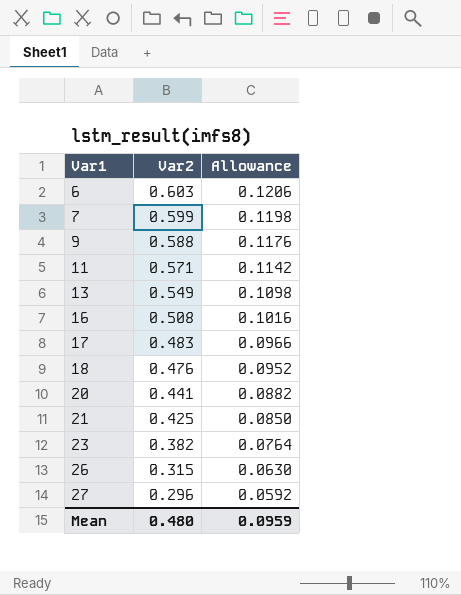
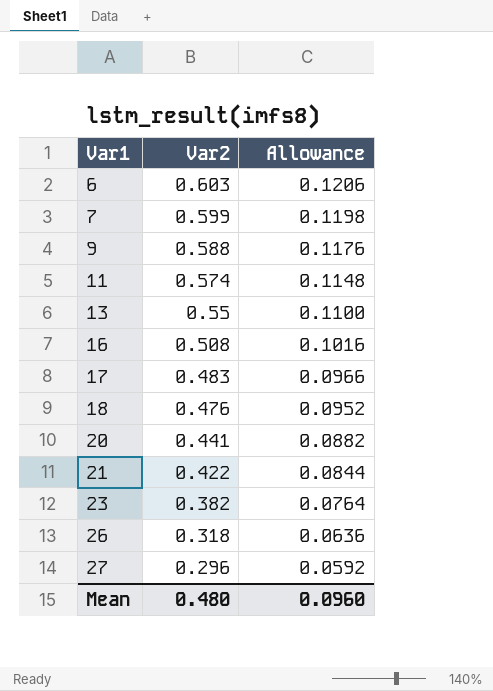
11 | Var2: 0.571 -> 0.574
11 | Allowance: 0.1142 -> 0.1148
13 | Var2: 0.549 -> 0.55
13 | Allowance: 0.1098 -> 0.1100
21 | Var2: 0.425 -> 0.422
21 | Allowance: 0.0850 -> 0.0844
26 | Var2: 0.315 -> 0.318
26 | Allowance: 0.0630 -> 0.0636
Mean | Allowance: 0.0959 -> 0.0960

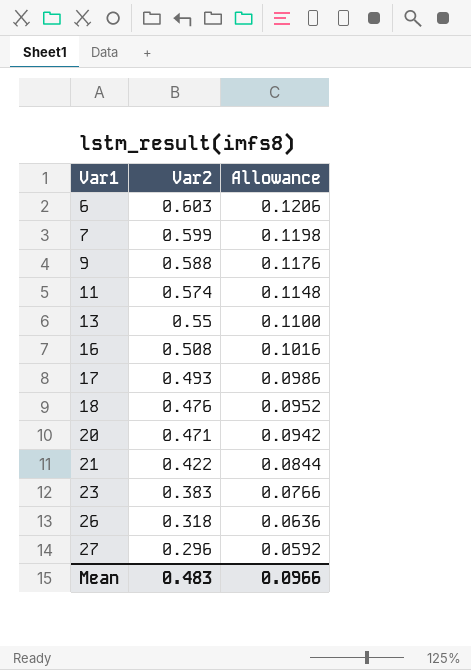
17 | Var2: 0.483 -> 0.493
17 | Allowance: 0.0966 -> 0.0986
20 | Var2: 0.441 -> 0.471
20 | Allowance: 0.0882 -> 0.0942
23 | Var2: 0.382 -> 0.383
23 | Allowance: 0.0764 -> 0.0766
Mean | Var2: 0.480 -> 0.483
Mean | Allowance: 0.0960 -> 0.0966

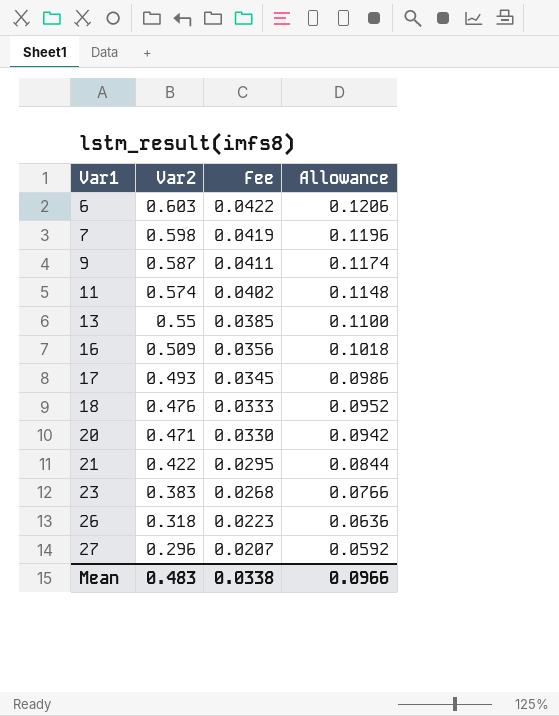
column Fee | formula: none -> [Var2] * 0.07
7 | Var2: 0.599 -> 0.598
7 | Allowance: 0.1198 -> 0.1196
9 | Var2: 0.588 -> 0.587
9 | Allowance: 0.1176 -> 0.1174
16 | Var2: 0.508 -> 0.509
16 | Allowance: 0.1016 -> 0.1018

